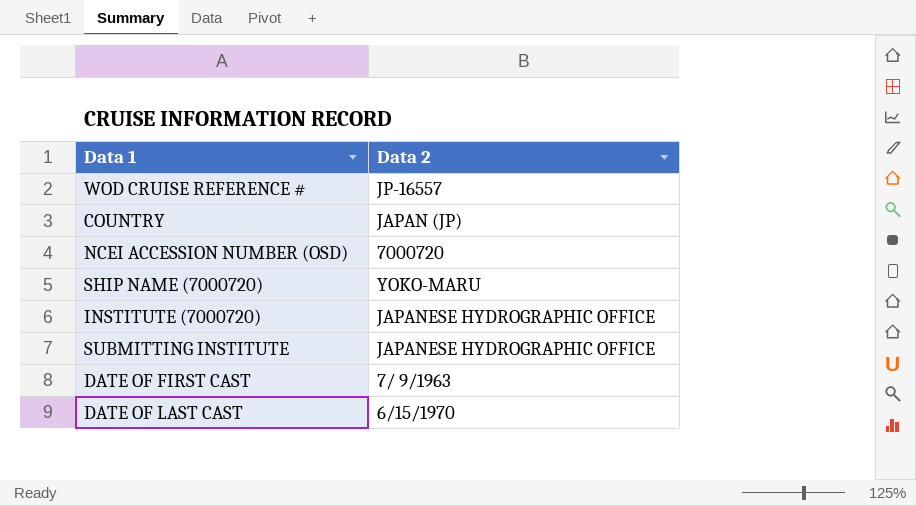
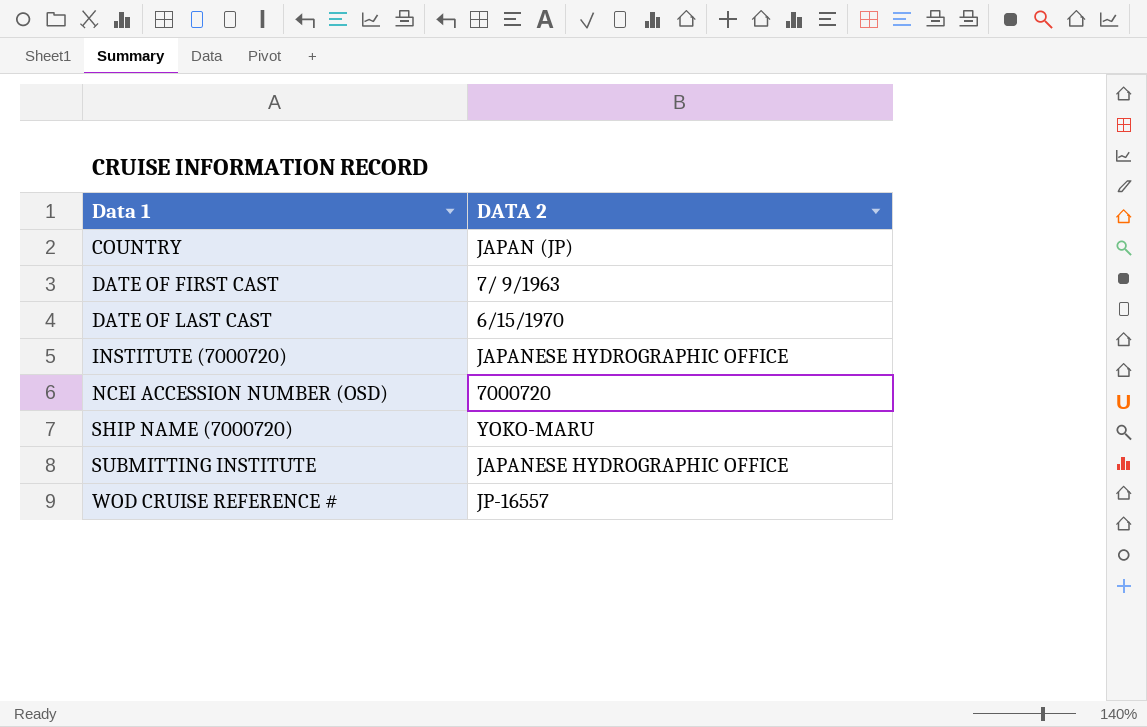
row order: none -> Data 1 ascending
column name: Data 2 -> DATA 2

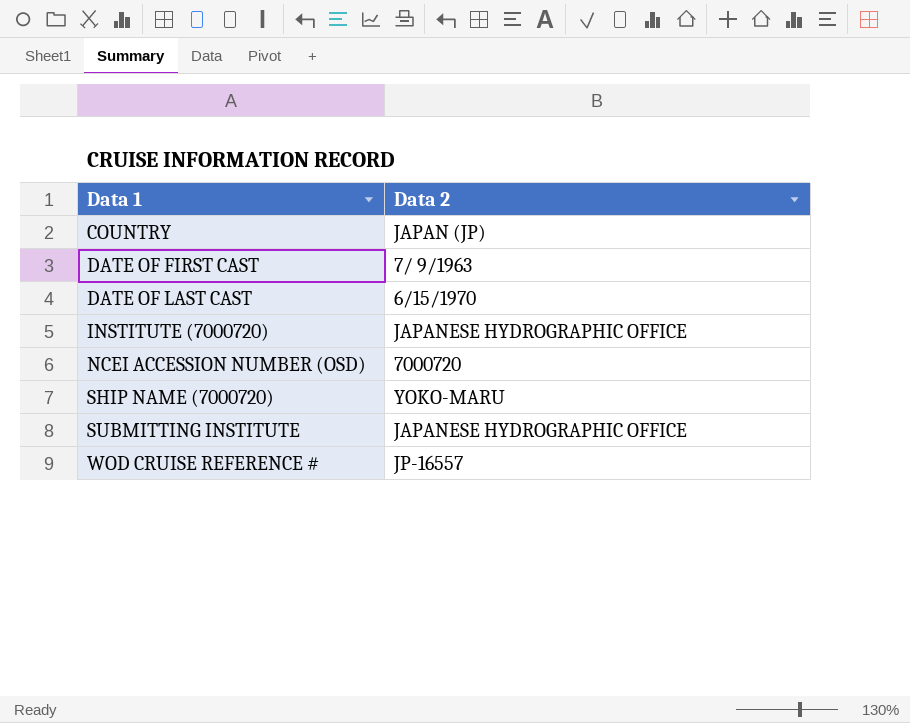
column name: DATA 2 -> Data 2

